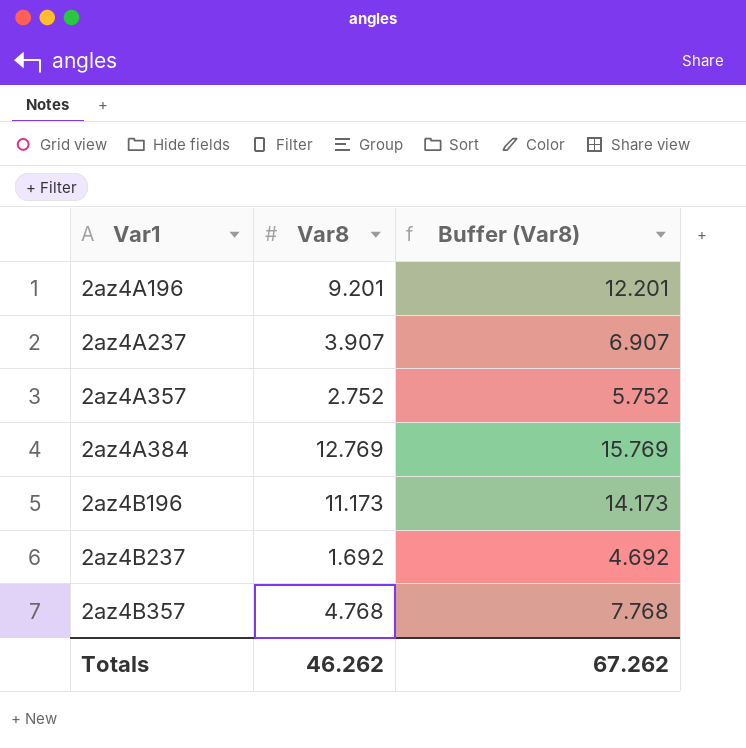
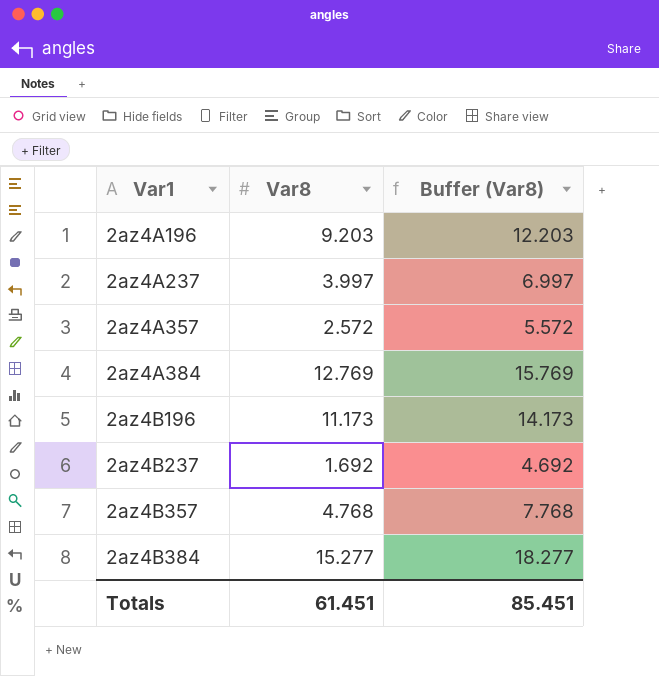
2az4A196 | Var8: 9.201 -> 9.203
2az4A196 | Buffer (Var8): 12.201 -> 12.203
2az4A237 | Var8: 3.907 -> 3.997
2az4A237 | Buffer (Var8): 6.907 -> 6.997
2az4A357 | Var8: 2.752 -> 2.572
2az4A357 | Buffer (Var8): 5.752 -> 5.572
row 2az4B384: none -> 15.277 | 18.277
Totals | Var8: 46.262 -> 61.451
Totals | Buffer (Var8): 67.262 -> 85.451

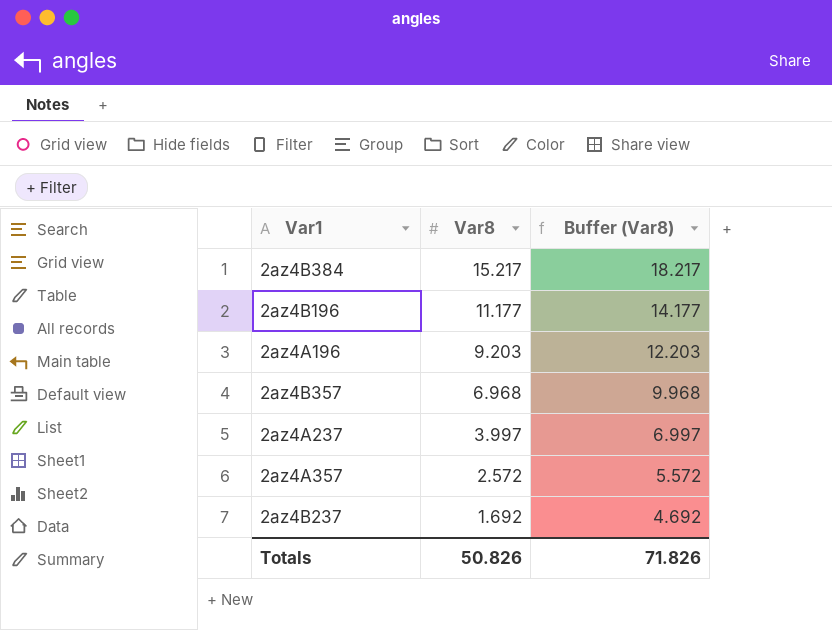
row order: Var1 ascending -> Var8 descending
row 2az4A384: 12.769 | 15.769 -> none
2az4B384 | Var8: 15.277 -> 15.217
2az4B384 | Buffer (Var8): 18.277 -> 18.217
2az4B196 | Var8: 11.173 -> 11.177
2az4B196 | Buffer (Var8): 14.173 -> 14.177
2az4B357 | Var8: 4.768 -> 6.968
2az4B357 | Buffer (Var8): 7.768 -> 9.968
Totals | Var8: 61.451 -> 50.826
Totals | Buffer (Var8): 85.451 -> 71.826

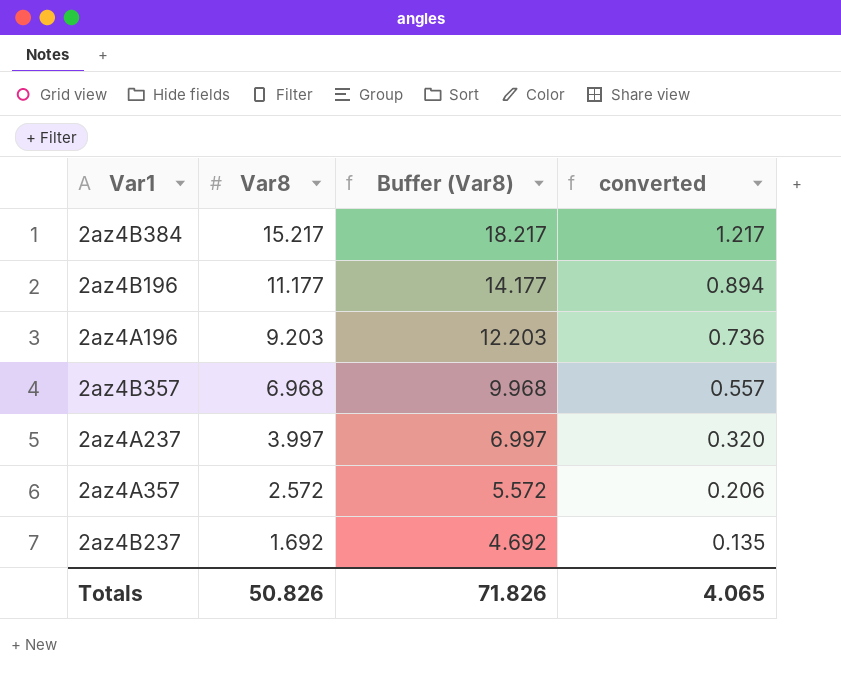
column converted | formula: none -> [Var8] * 0.08

